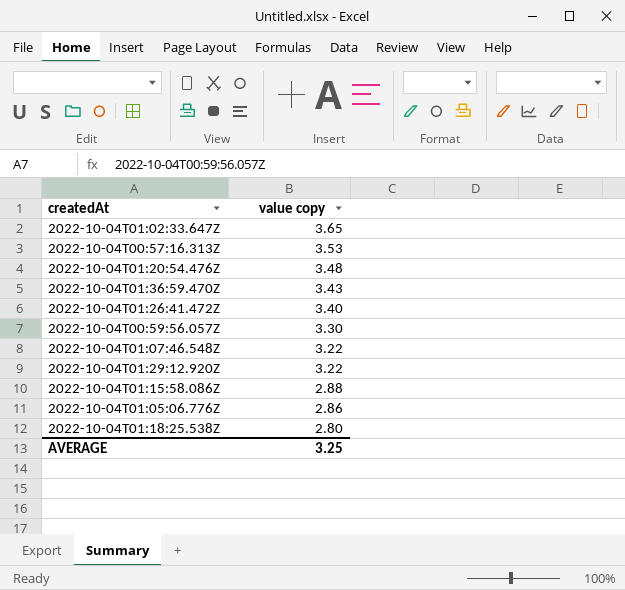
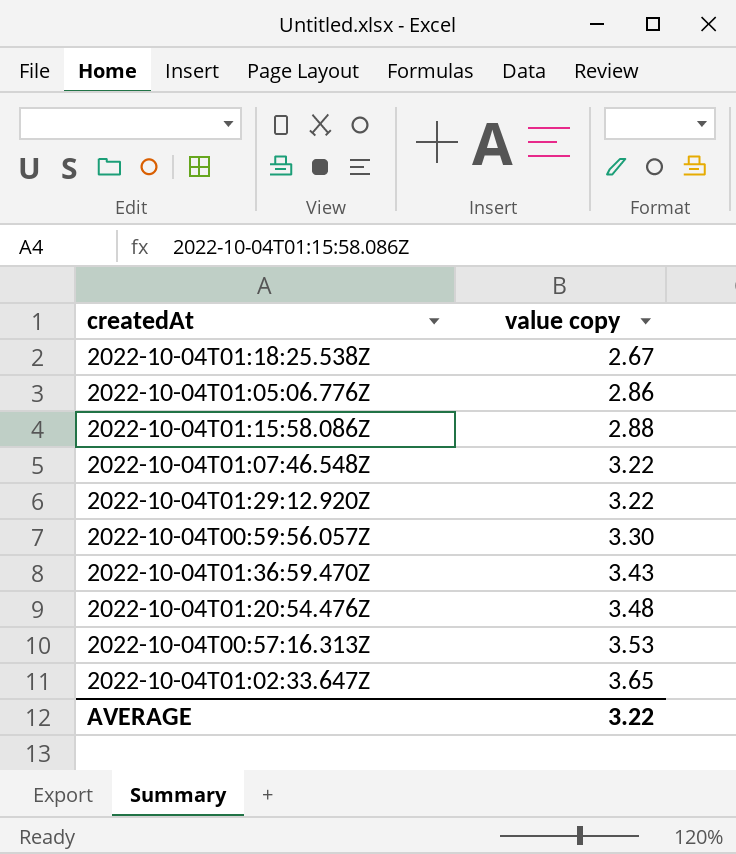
row order: value copy descending -> value copy ascending
row 2022-10-04T01:26:41.472Z: 3.40 -> none
2022-10-04T01:18:25.538Z | value copy: 2.80 -> 2.67
AVERAGE | value copy: 3.25 -> 3.22

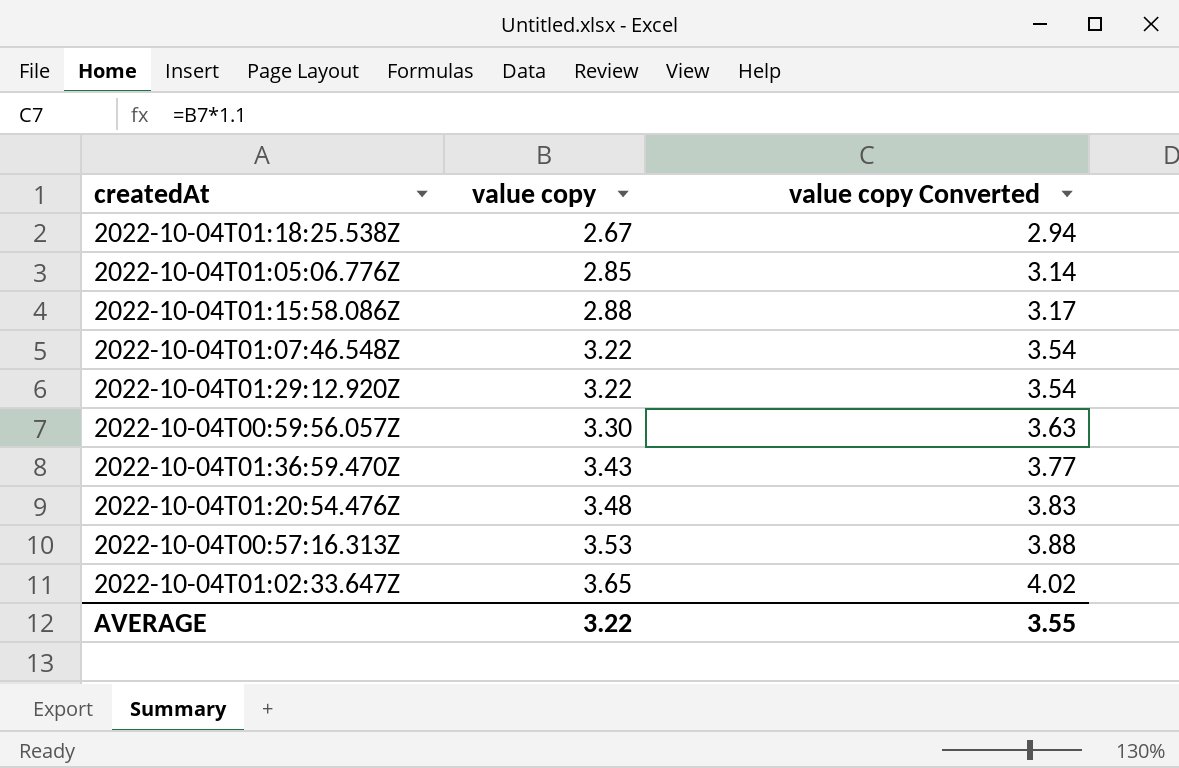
column value copy Converted | formula: none -> [value copy] * 1.1
2022-10-04T01:05:06.776Z | value copy: 2.86 -> 2.85

